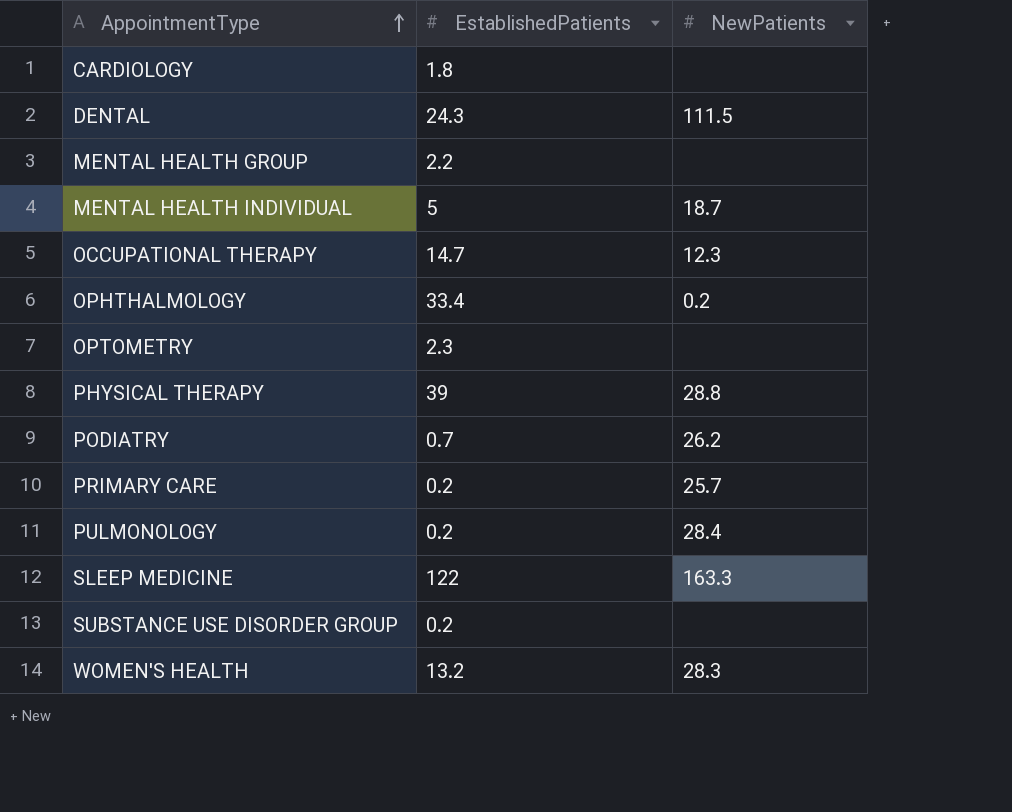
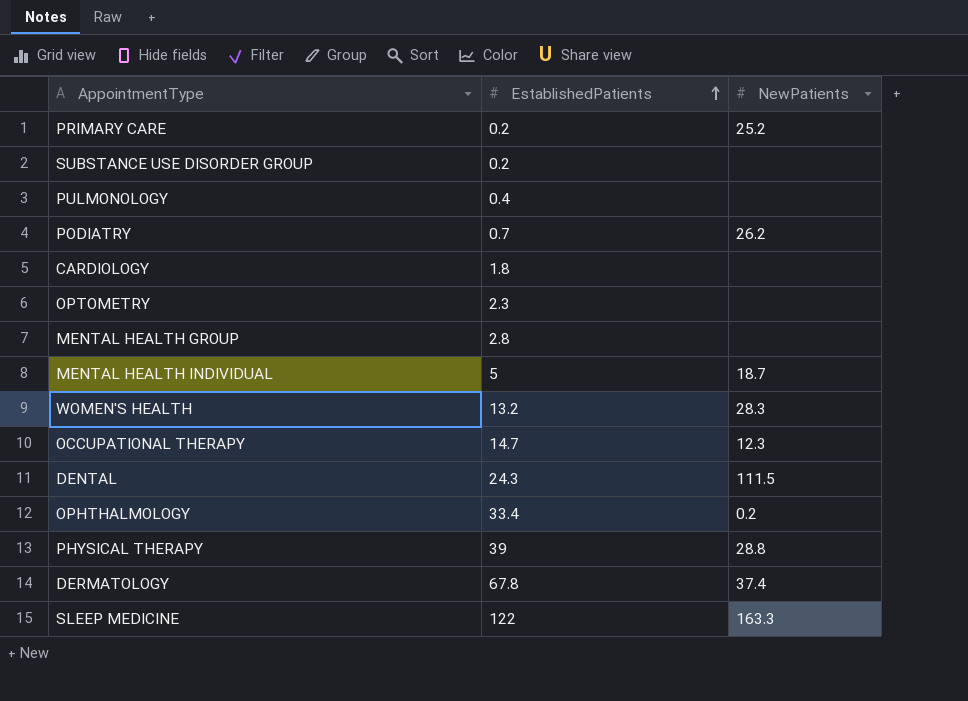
row order: AppointmentType ascending -> EstablishedPatients ascending
PRIMARY CARE | NewPatients: 25.7 -> 25.2
PULMONOLOGY | EstablishedPatients: 0.2 -> 0.4
PULMONOLOGY | NewPatients: 28.4 -> none
MENTAL HEALTH GROUP | EstablishedPatients: 2.2 -> 2.8
row DERMATOLOGY: none -> 67.8 | 37.4

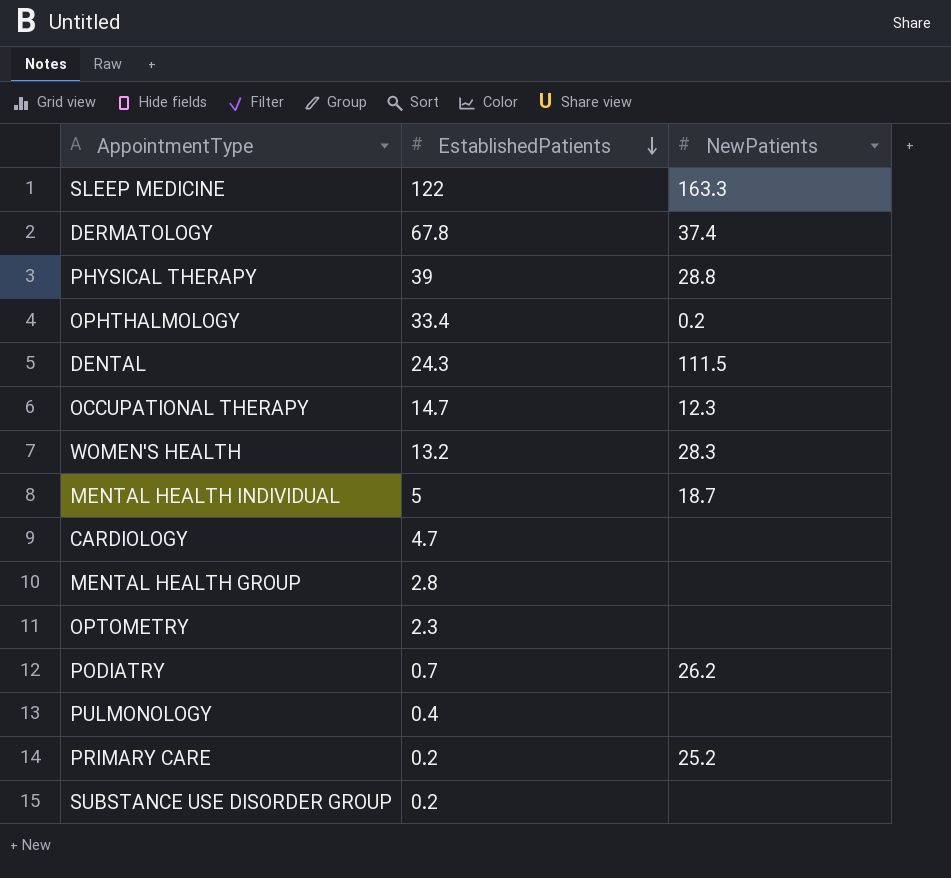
row order: EstablishedPatients ascending -> EstablishedPatients descending
CARDIOLOGY | EstablishedPatients: 1.8 -> 4.7

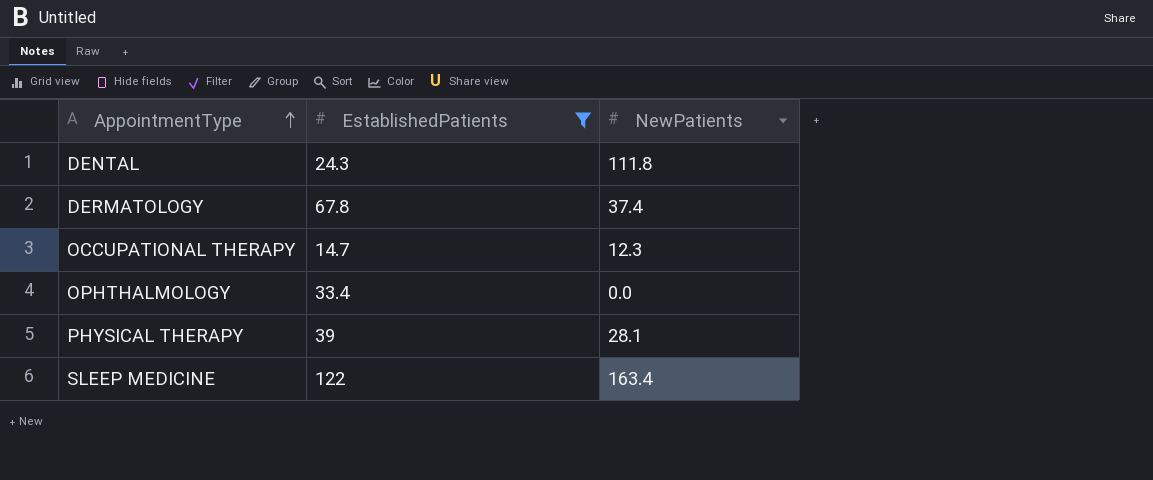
filter: none -> EstablishedPatients >= 14.7
row order: EstablishedPatients descending -> AppointmentType ascending
DENTAL | NewPatients: 111.5 -> 111.8
OPHTHALMOLOGY | NewPatients: 0.2 -> 0.0
PHYSICAL THERAPY | NewPatients: 28.8 -> 28.1
SLEEP MEDICINE | NewPatients: 163.3 -> 163.4

